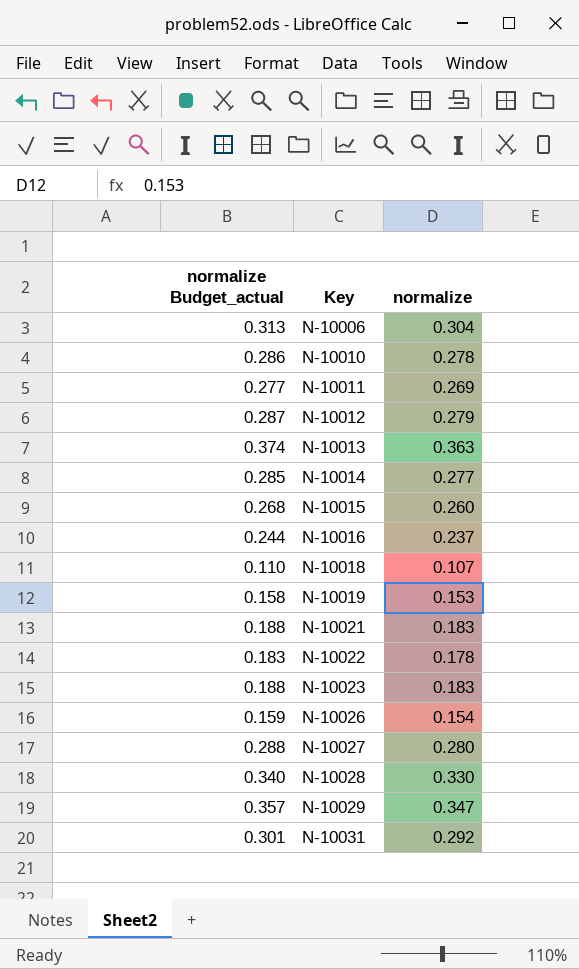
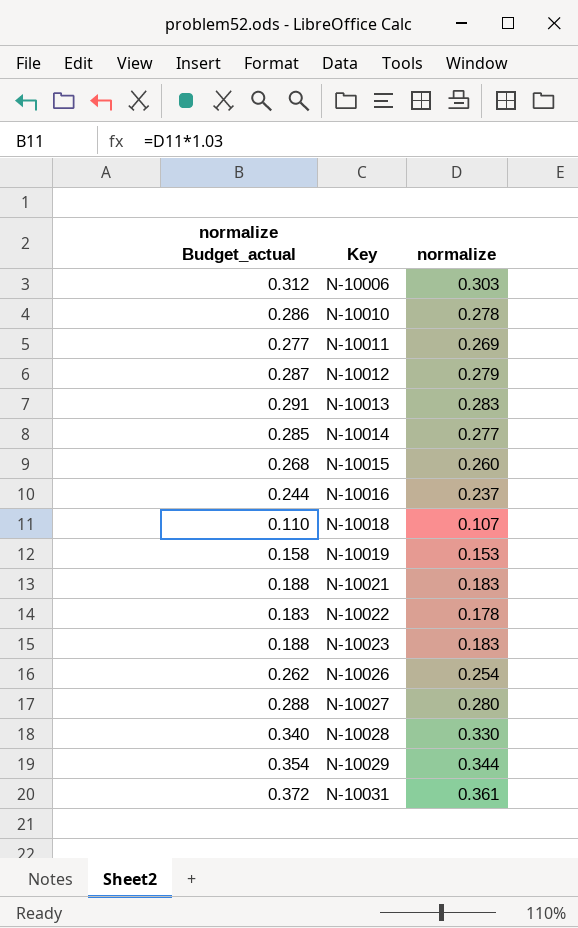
N-10006 | normalize Budget_actual: 0.313 -> 0.312
N-10006 | normalize: 0.304 -> 0.303
N-10013 | normalize Budget_actual: 0.374 -> 0.291
N-10013 | normalize: 0.363 -> 0.283
N-10026 | normalize Budget_actual: 0.159 -> 0.262
N-10026 | normalize: 0.154 -> 0.254
N-10029 | normalize Budget_actual: 0.357 -> 0.354
N-10029 | normalize: 0.347 -> 0.344
N-10031 | normalize Budget_actual: 0.301 -> 0.372
N-10031 | normalize: 0.292 -> 0.361

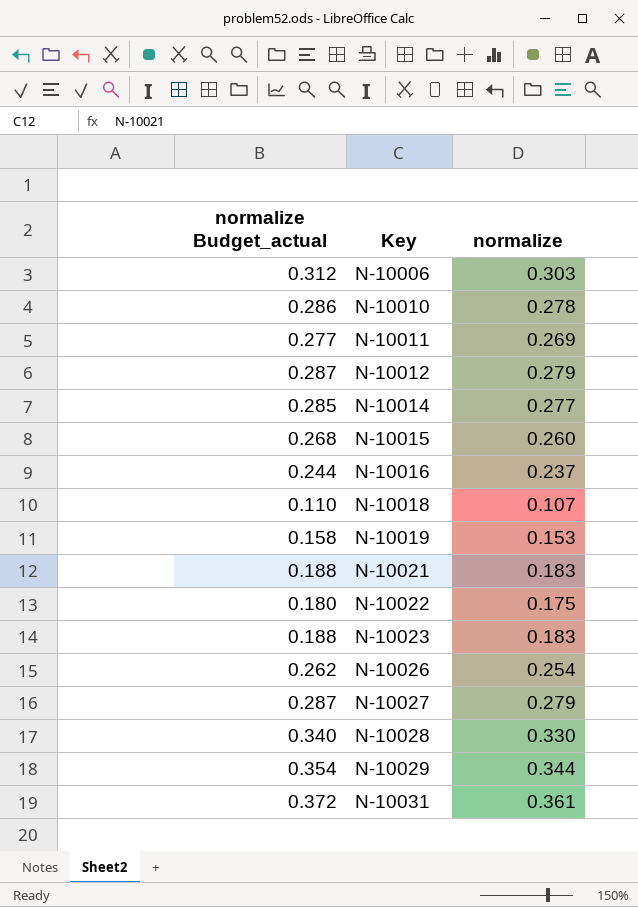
row N-10013: 0.291 | 0.283 -> none
N-10022 | normalize Budget_actual: 0.183 -> 0.180
N-10022 | normalize: 0.178 -> 0.175
N-10027 | normalize Budget_actual: 0.288 -> 0.287
N-10027 | normalize: 0.280 -> 0.279

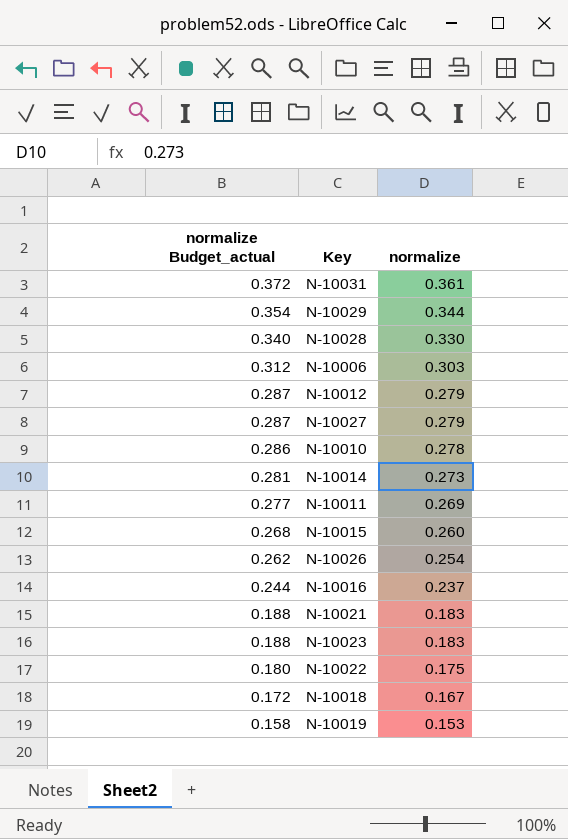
row order: Key ascending -> normalize Budget_actual descending
N-10014 | normalize Budget_actual: 0.285 -> 0.281
N-10014 | normalize: 0.277 -> 0.273
N-10018 | normalize Budget_actual: 0.110 -> 0.172
N-10018 | normalize: 0.107 -> 0.167

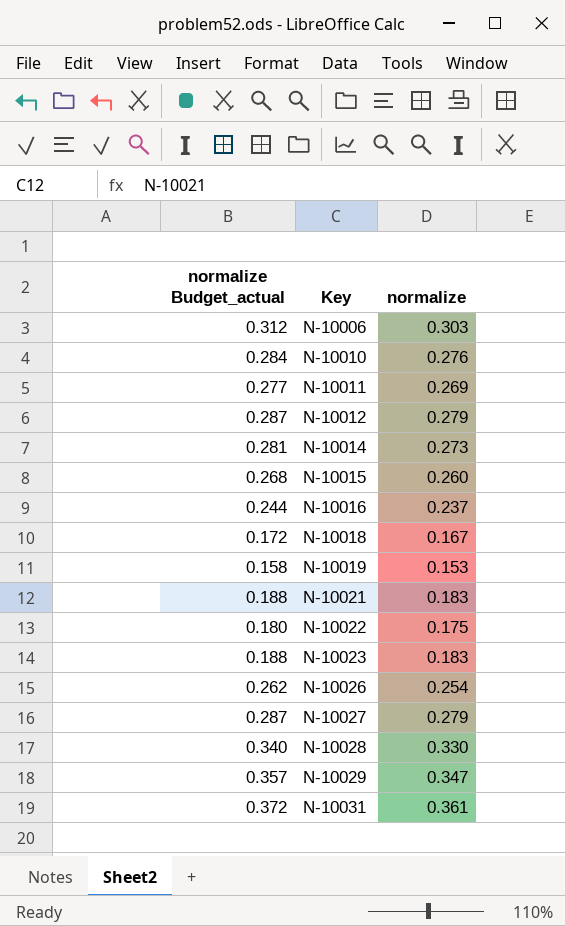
row order: normalize Budget_actual descending -> Key ascending
N-10010 | normalize Budget_actual: 0.286 -> 0.284
N-10010 | normalize: 0.278 -> 0.276
N-10029 | normalize Budget_actual: 0.354 -> 0.357
N-10029 | normalize: 0.344 -> 0.347

